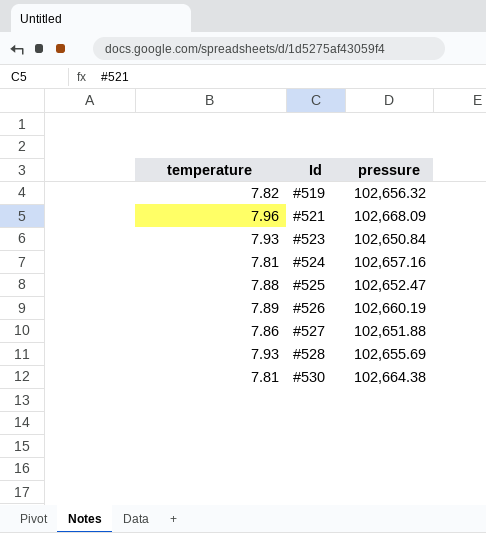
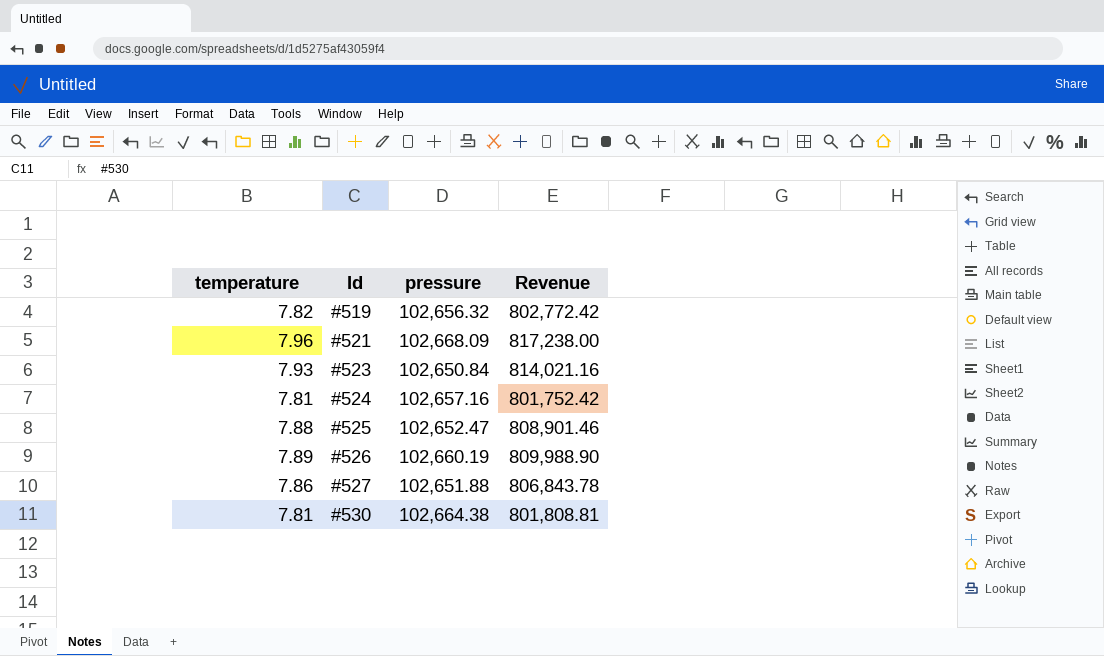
column Revenue | formula: none -> [temperature] * [pressure]
row #528: 7.93 | 102,655.69 -> none

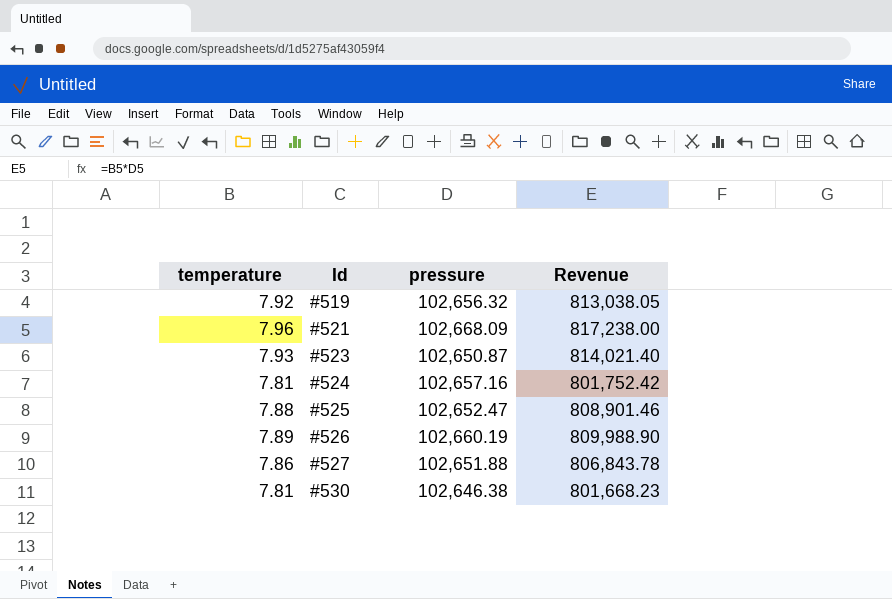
#519 | temperature: 7.82 -> 7.92
#519 | Revenue: 802,772.42 -> 813,038.05
#523 | pressure: 102,650.84 -> 102,650.87
#523 | Revenue: 814,021.16 -> 814,021.40
#530 | pressure: 102,664.38 -> 102,646.38
#530 | Revenue: 801,808.81 -> 801,668.23

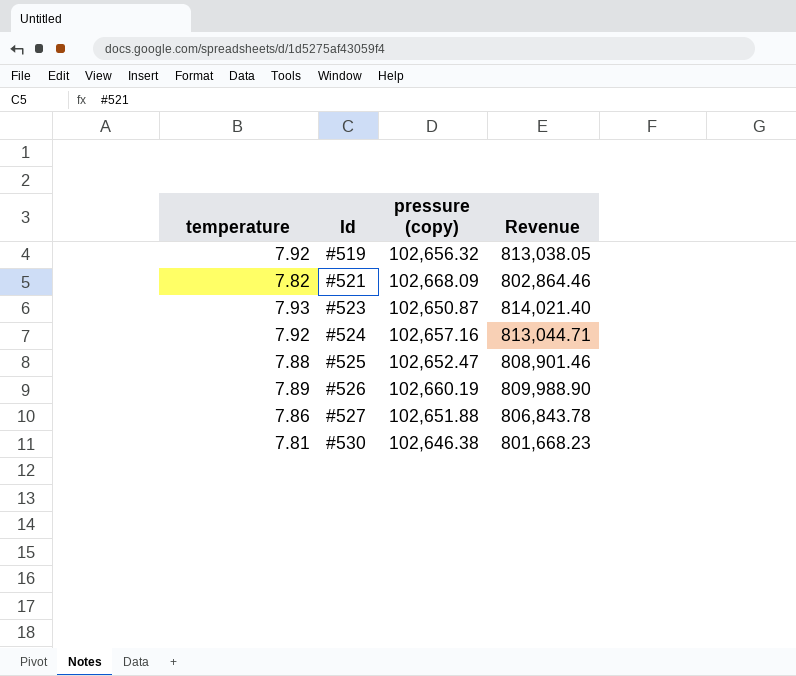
column name: pressure -> pressure (copy)
#521 | temperature: 7.96 -> 7.82
#521 | Revenue: 817,238.00 -> 802,864.46
#524 | temperature: 7.81 -> 7.92
#524 | Revenue: 801,752.42 -> 813,044.71

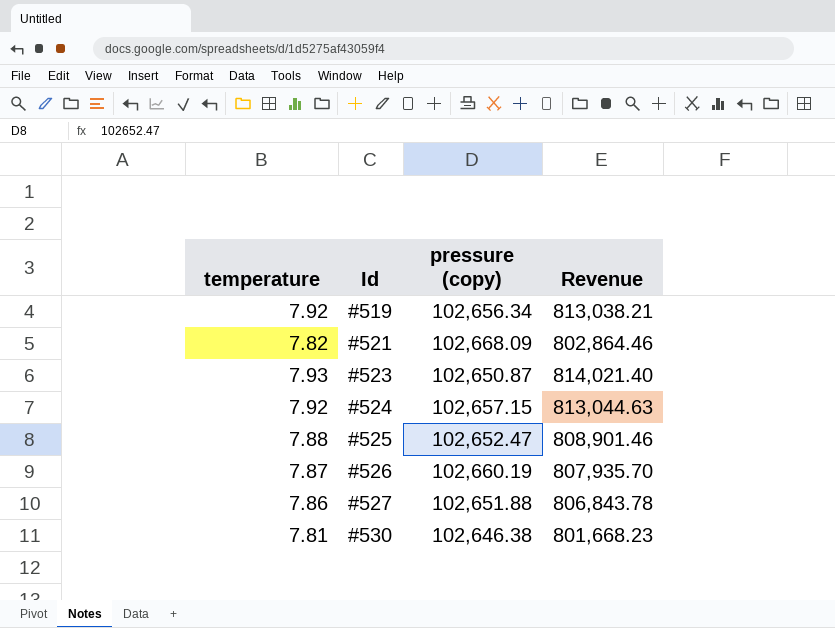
#519 | pressure (copy): 102,656.32 -> 102,656.34
#519 | Revenue: 813,038.05 -> 813,038.21
#524 | pressure (copy): 102,657.16 -> 102,657.15
#524 | Revenue: 813,044.71 -> 813,044.63
#526 | temperature: 7.89 -> 7.87
#526 | Revenue: 809,988.90 -> 807,935.70

